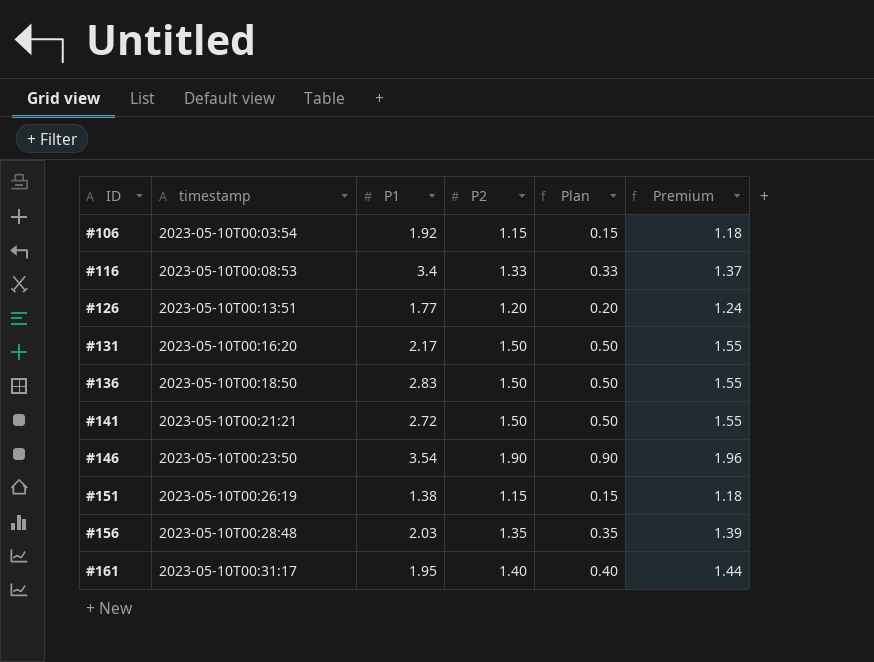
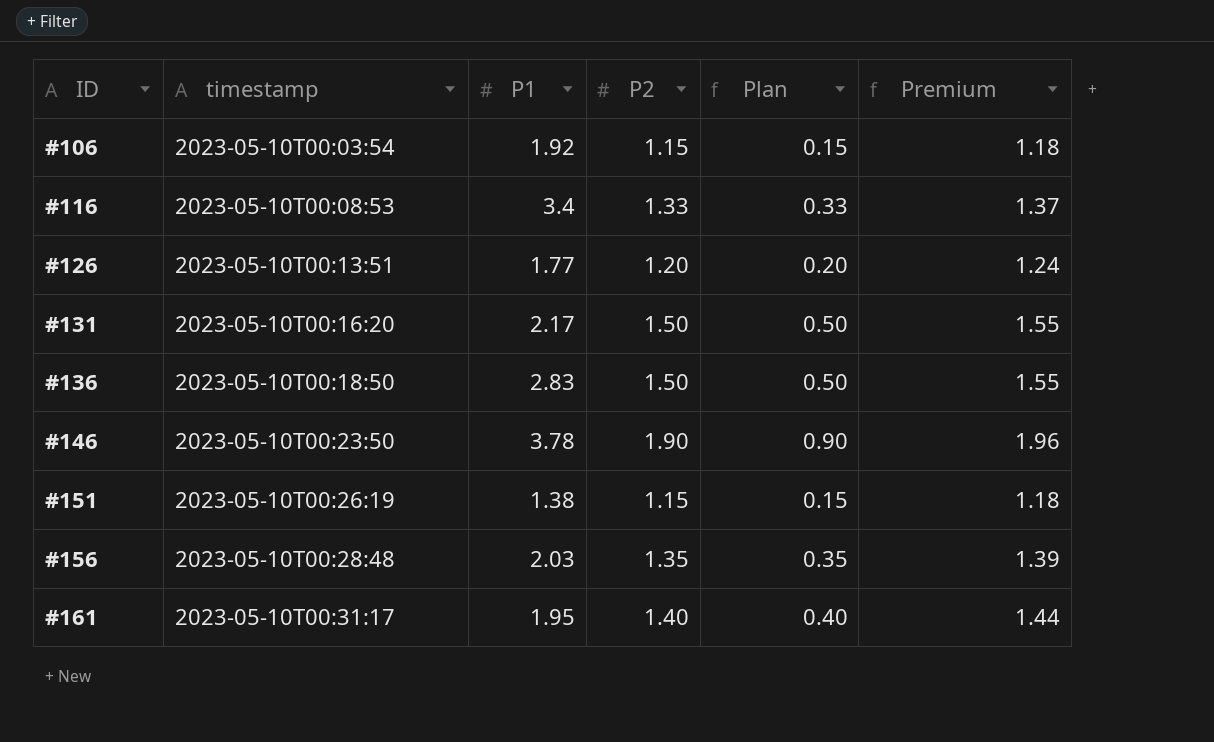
row #141: 2023-05-10T00:21:21 | 2.72 | 1.50 | 0.50 | 1.55 -> none
#146 | P1: 3.54 -> 3.78

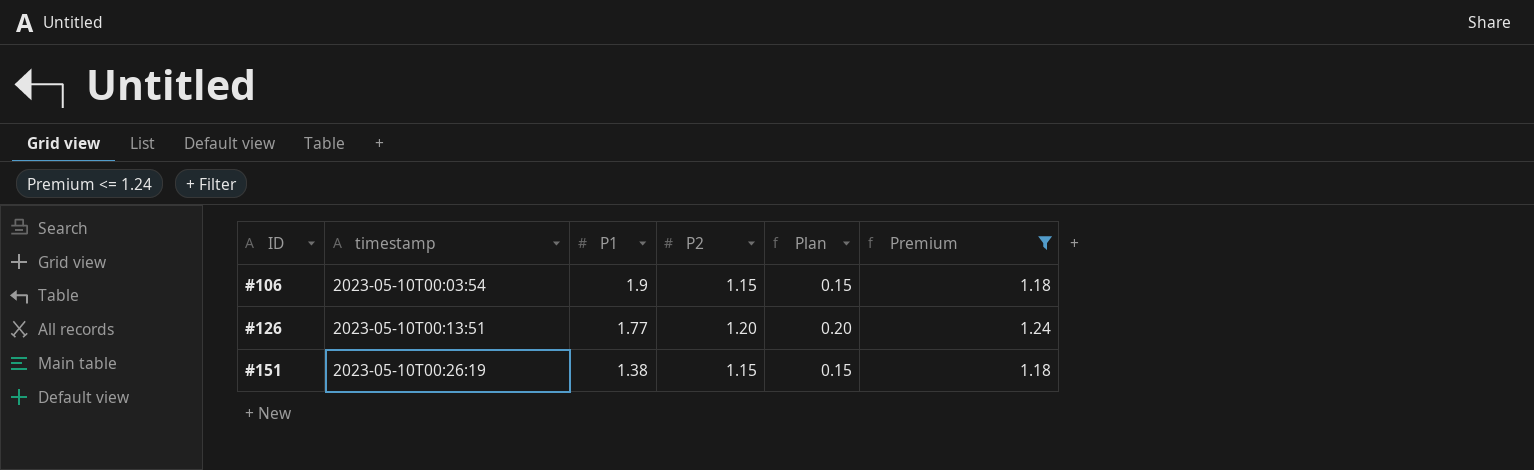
filter: none -> Premium <= 1.24
#106 | P1: 1.92 -> 1.9

